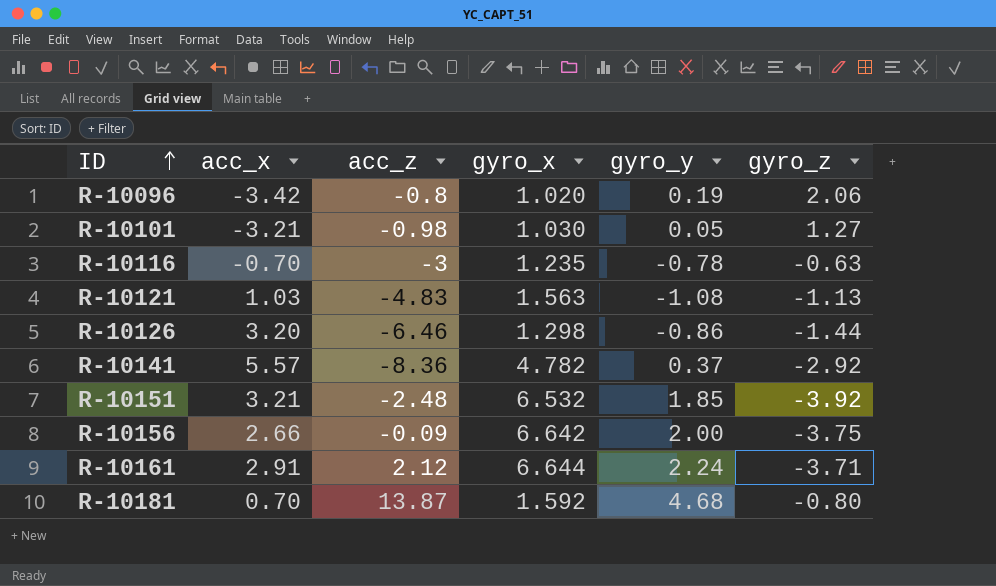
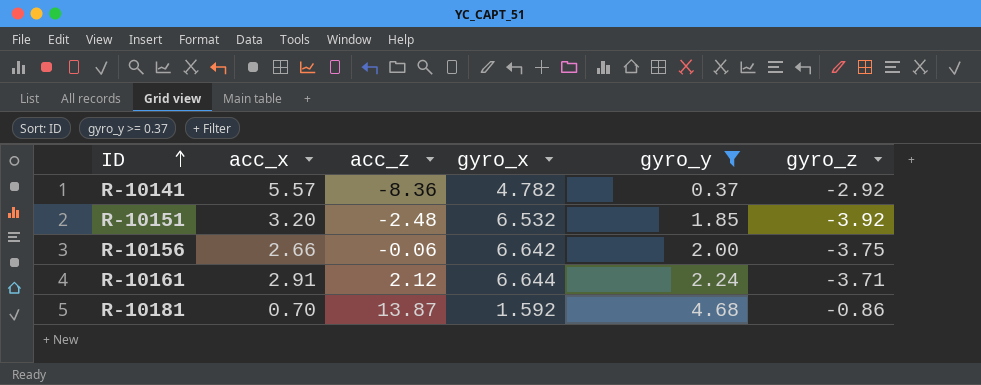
filter: none -> gyro_y >= 0.37
R-10151 | acc_x: 3.21 -> 3.20
R-10156 | acc_z: -0.09 -> -0.06
R-10181 | gyro_z: -0.80 -> -0.86

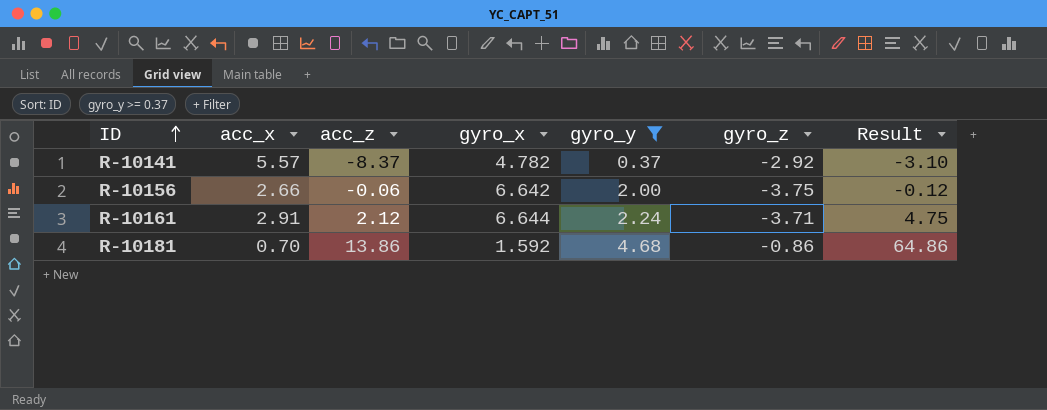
column Result | formula: none -> [acc_z] * [gyro_y]
row R-10151: 3.20 | -2.48 | 6.532 | 1.85 | -3.92 -> none
R-10141 | acc_z: -8.36 -> -8.37
R-10181 | acc_z: 13.87 -> 13.86

